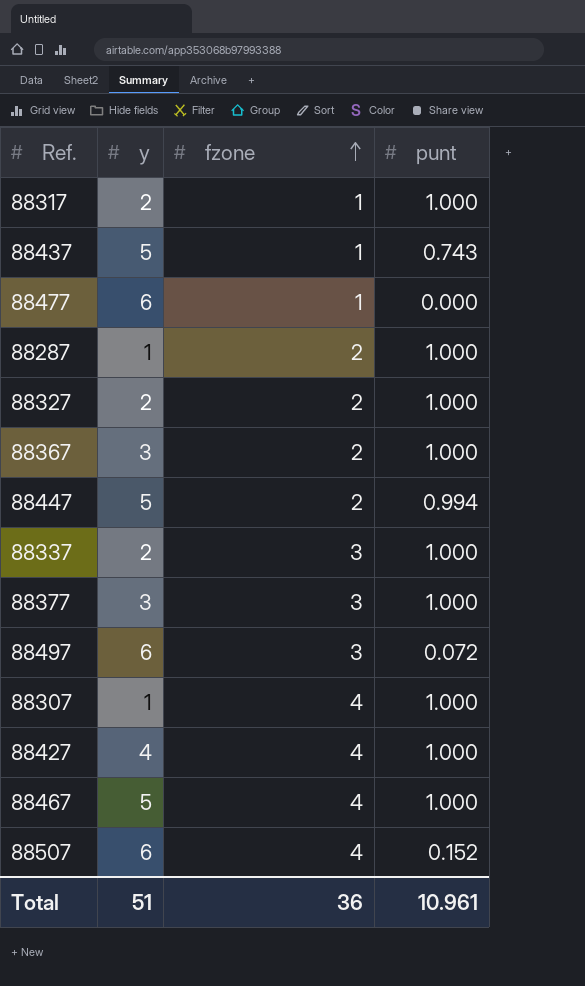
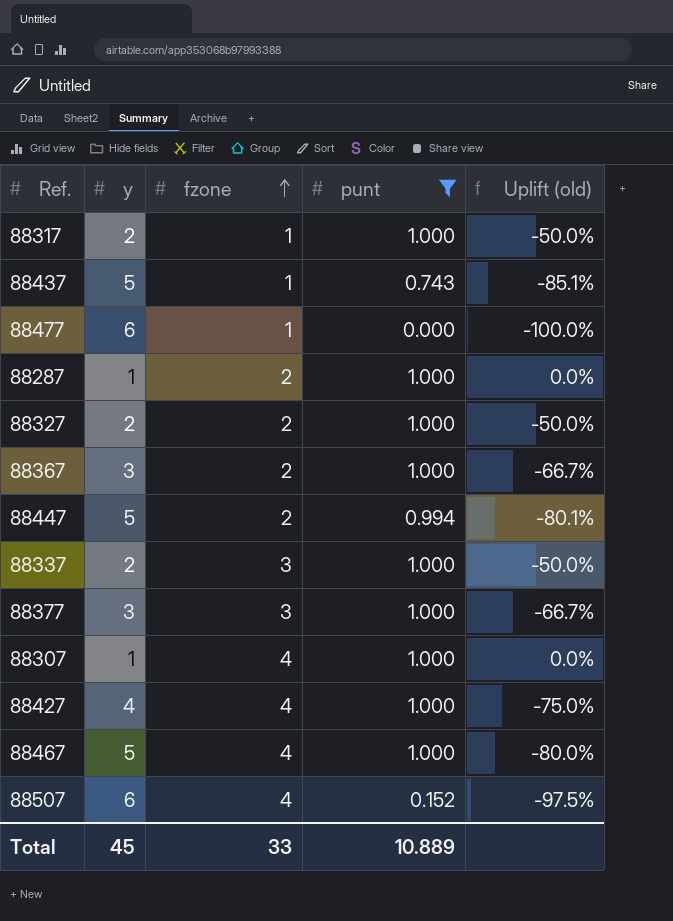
filter: none -> punt != 0.072
column Uplift (old) | formula: none -> ([punt] - [y]) / [y]
Total | y: 51 -> 45
Total | fzone: 36 -> 33
Total | punt: 10.961 -> 10.889

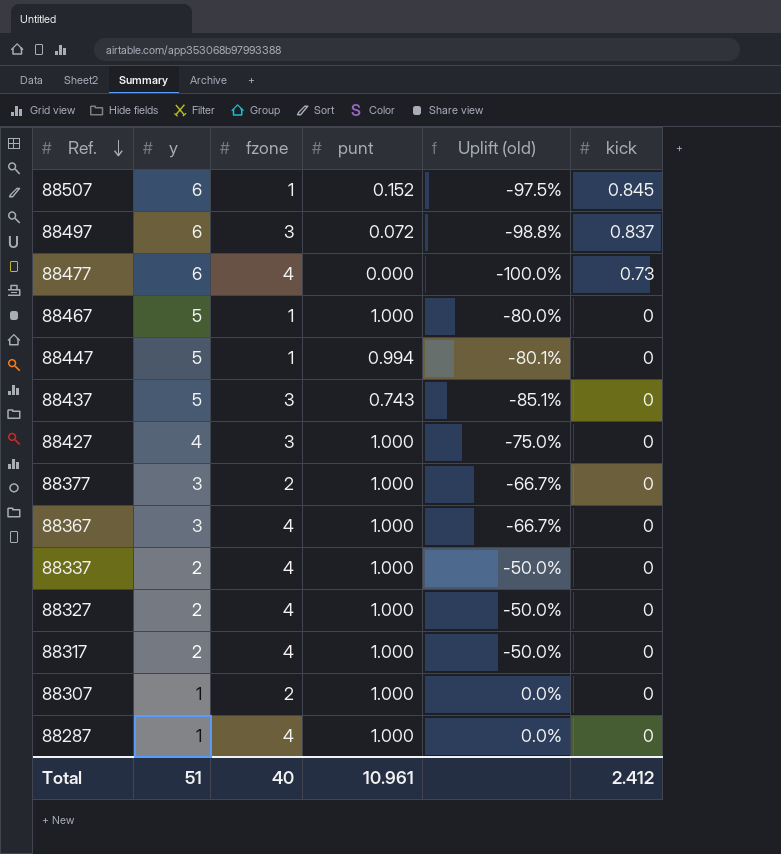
filter: punt != 0.072 -> none
row order: fzone ascending -> Ref. descending
column kick | position: none -> 6
88507 | fzone: 4 -> 1
88477 | fzone: 1 -> 4
88467 | fzone: 4 -> 1
88447 | fzone: 2 -> 1
88437 | fzone: 1 -> 3
88427 | fzone: 4 -> 3
88377 | fzone: 3 -> 2
88367 | fzone: 2 -> 4
88337 | fzone: 3 -> 4
88327 | fzone: 2 -> 4
88317 | fzone: 1 -> 4
88307 | fzone: 4 -> 2
88287 | fzone: 2 -> 4
Total | y: 45 -> 51
Total | fzone: 33 -> 40
Total | punt: 10.889 -> 10.961

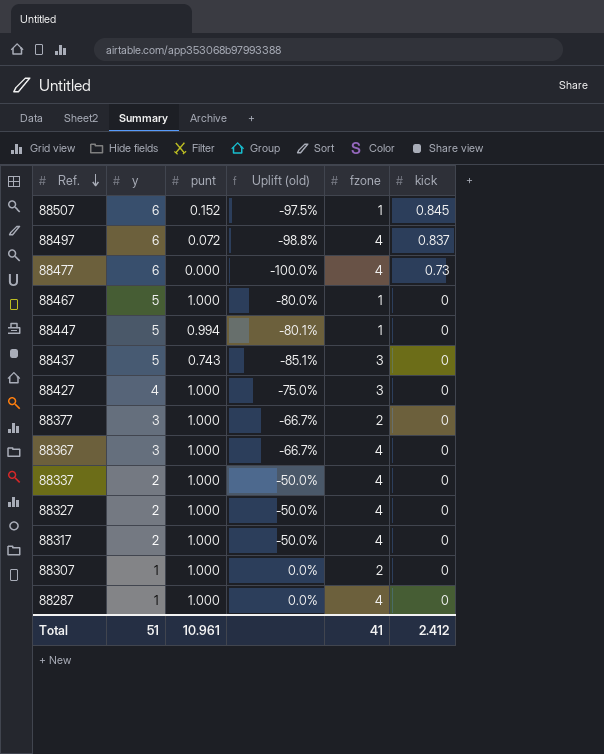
column fzone | position: 3 -> 5
88497 | fzone: 3 -> 4
Total | fzone: 40 -> 41

